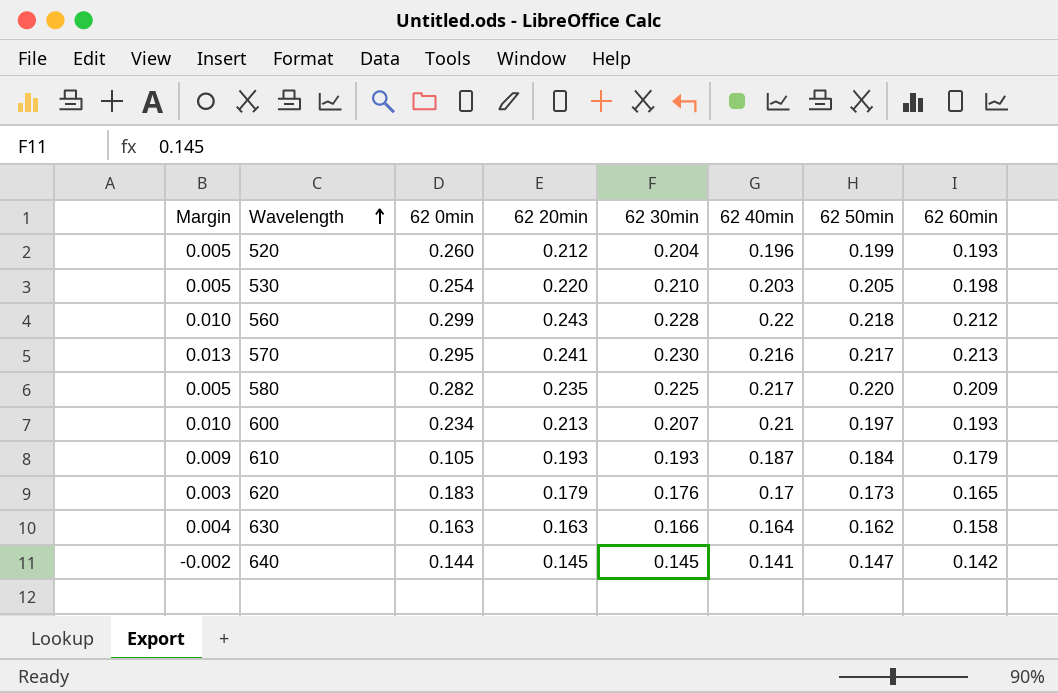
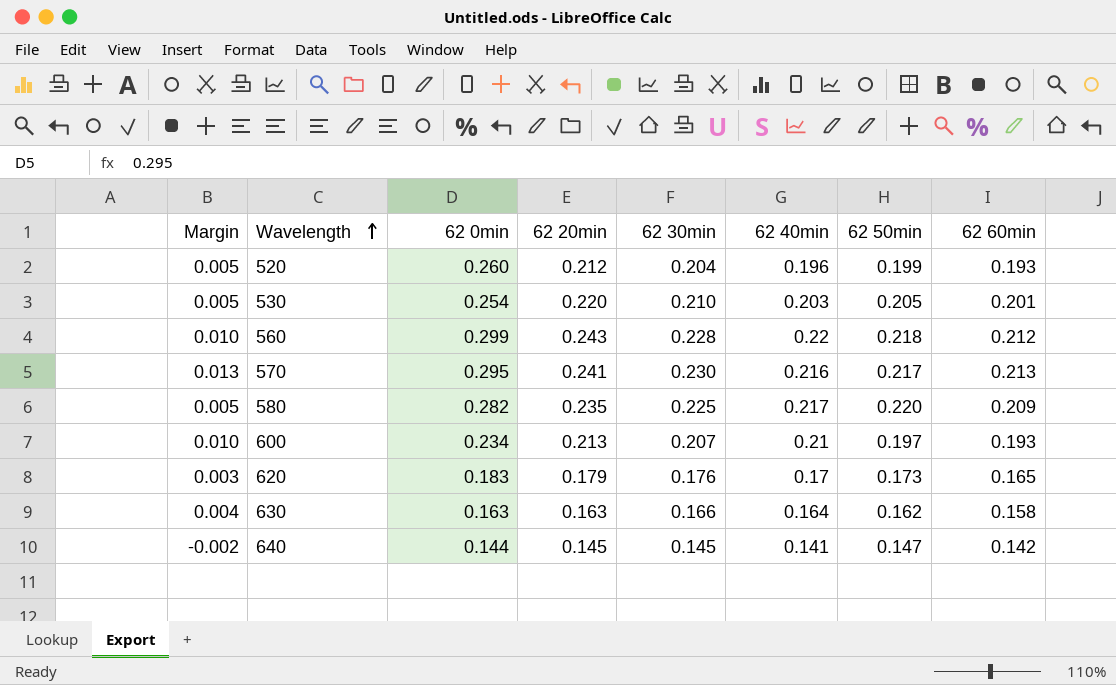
row 610: 0.009 | 0.105 | 0.193 | 0.193 | 0.187 | 0.184 | 0.179 -> none
530 | 62 60min: 0.198 -> 0.201

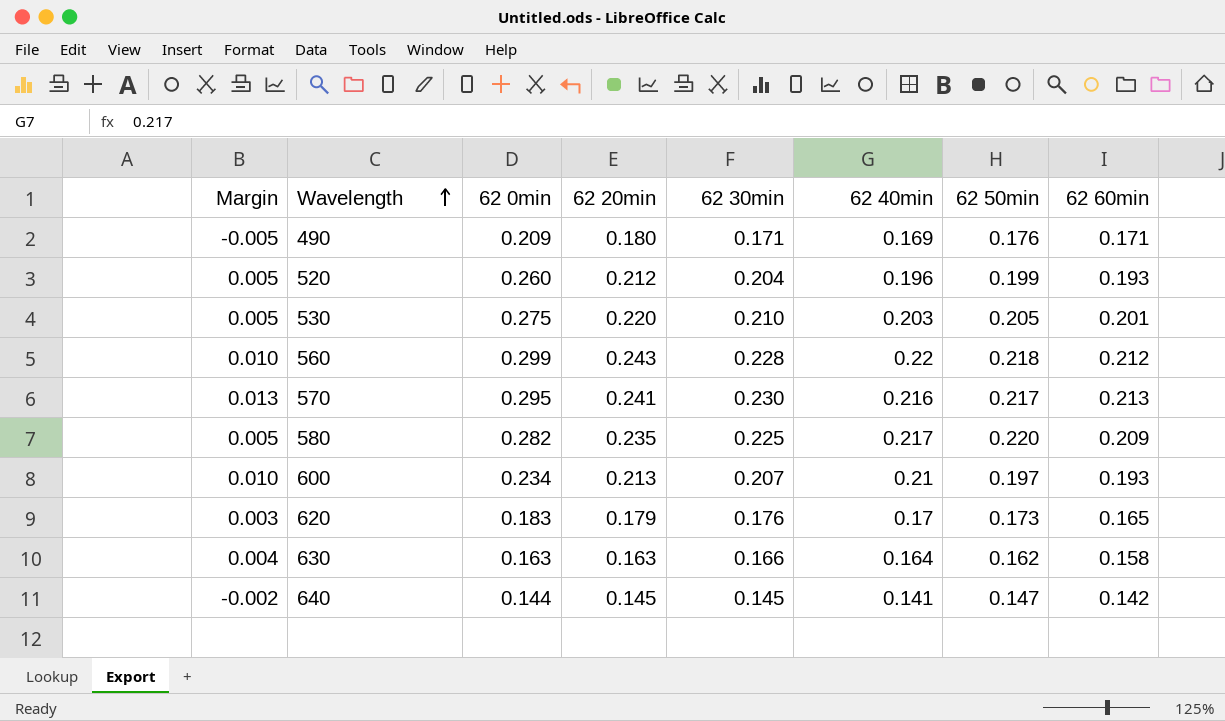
row 490: none -> -0.005 | 0.209 | 0.180 | 0.171 | 0.169 | 0.176 | 0.171
530 | 62 0min: 0.254 -> 0.275

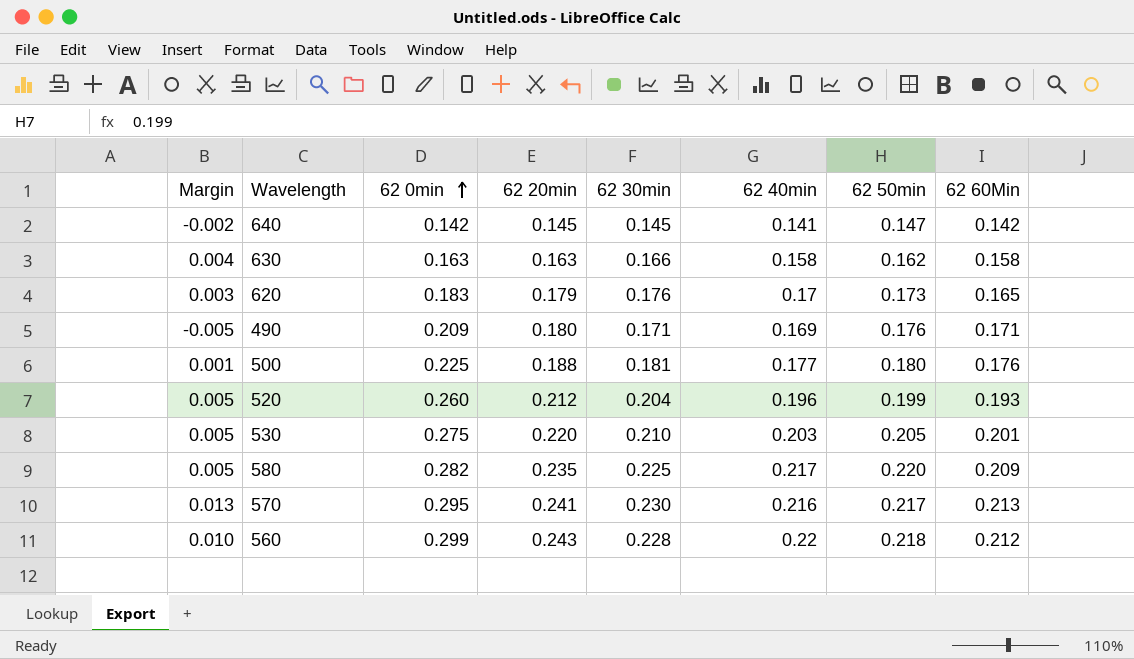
row order: Wavelength ascending -> 62 0min ascending
column name: 62 60min -> 62 60Min
row 600: 0.010 | 0.234 | 0.213 | 0.207 | 0.21 | 0.197 | 0.193 -> none
640 | 62 0min: 0.144 -> 0.142
630 | 62 40min: 0.164 -> 0.158
row 500: none -> 0.001 | 0.225 | 0.188 | 0.181 | 0.177 | 0.180 | 0.176

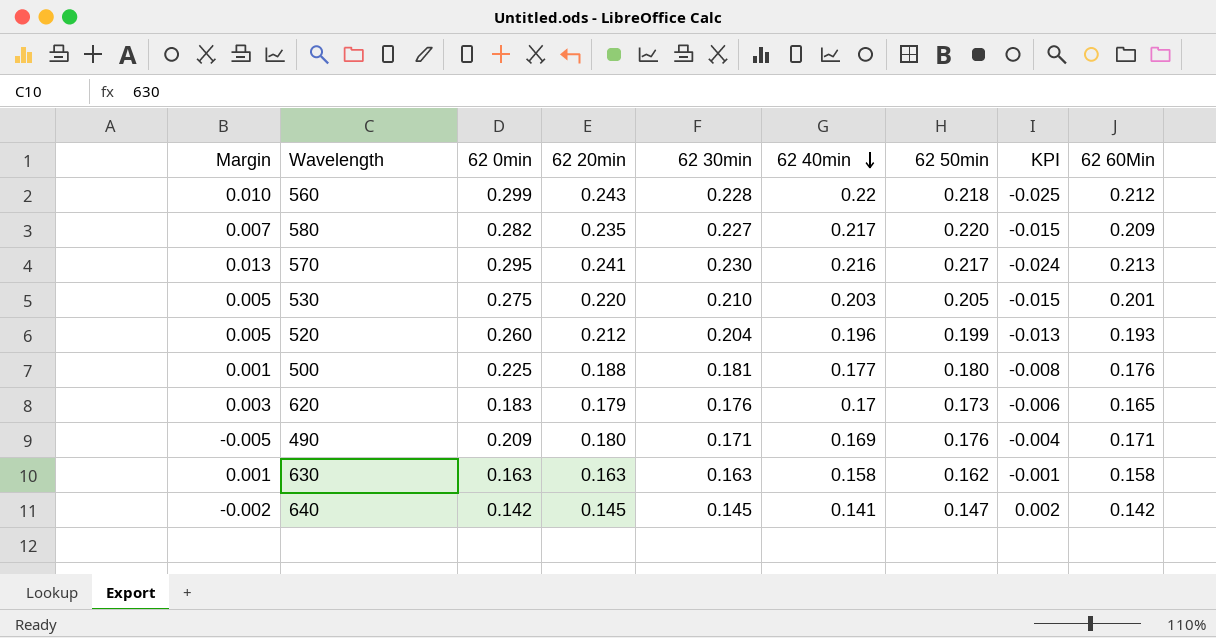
row order: 62 0min ascending -> 62 40min descending
column KPI | formula: none -> [62 50min] - [62 20min]
580 | Margin: 0.005 -> 0.007
580 | 62 30min: 0.225 -> 0.227
630 | Margin: 0.004 -> 0.001
630 | 62 30min: 0.166 -> 0.163

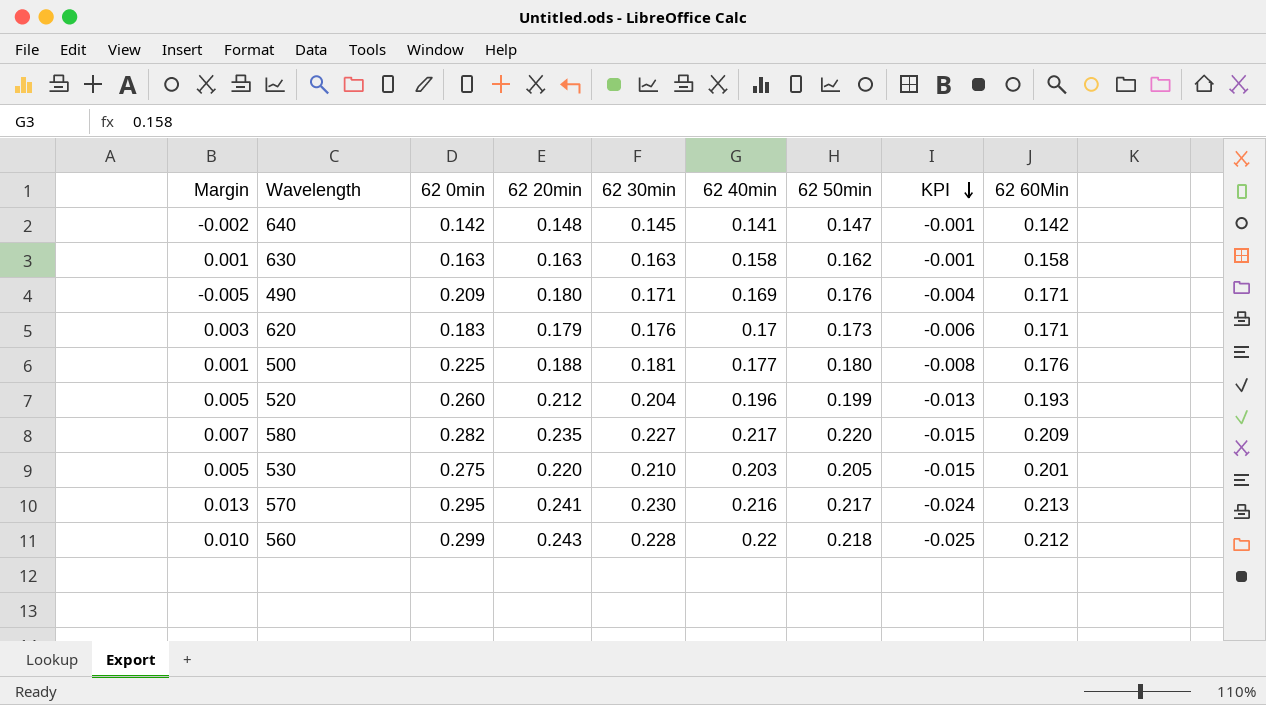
row order: 62 40min descending -> KPI descending
640 | 62 20min: 0.145 -> 0.148
640 | KPI: 0.002 -> -0.001
620 | 62 60Min: 0.165 -> 0.171

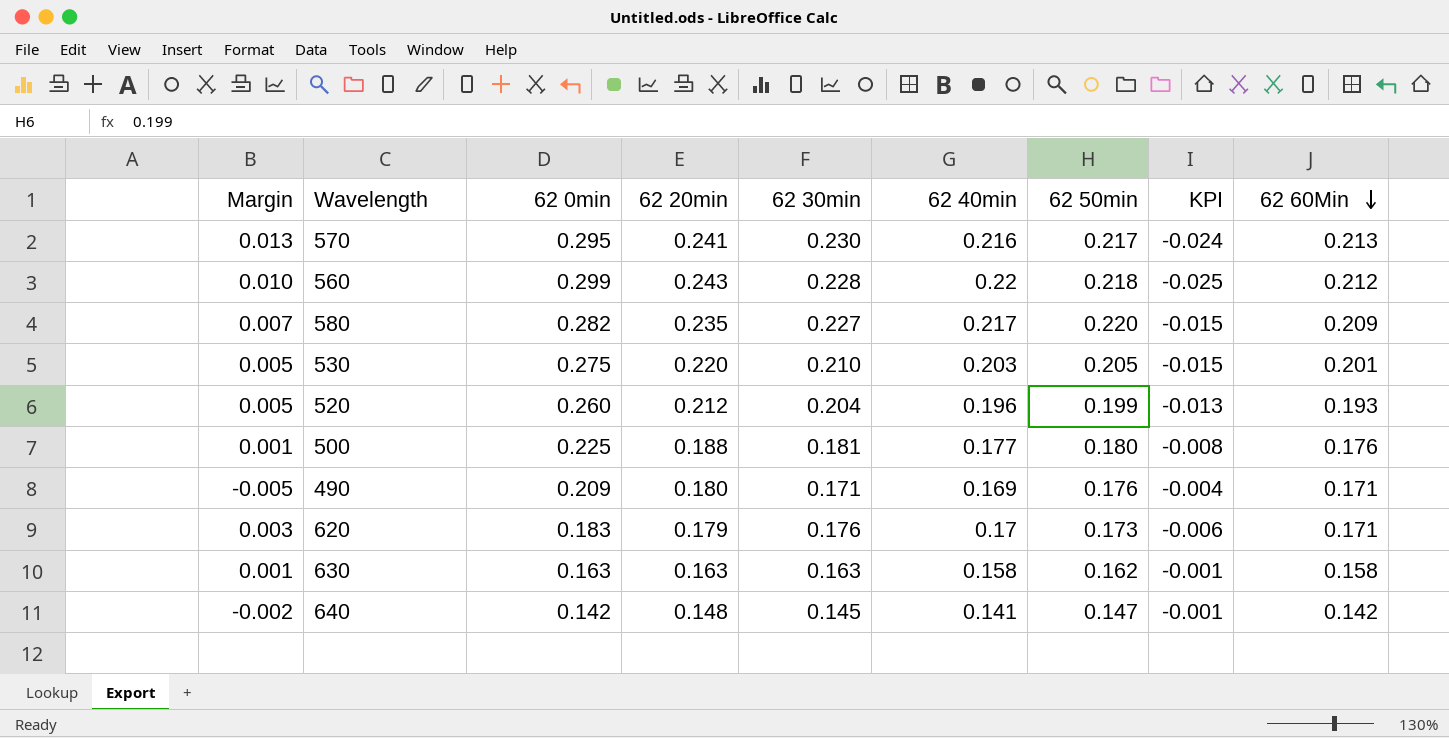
row order: KPI descending -> 62 60Min descending

